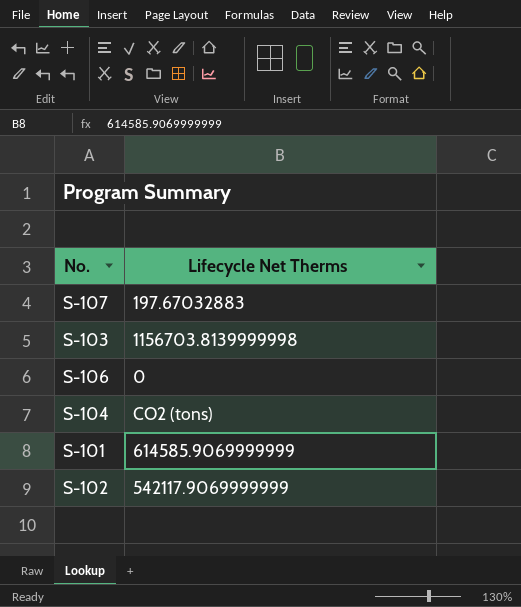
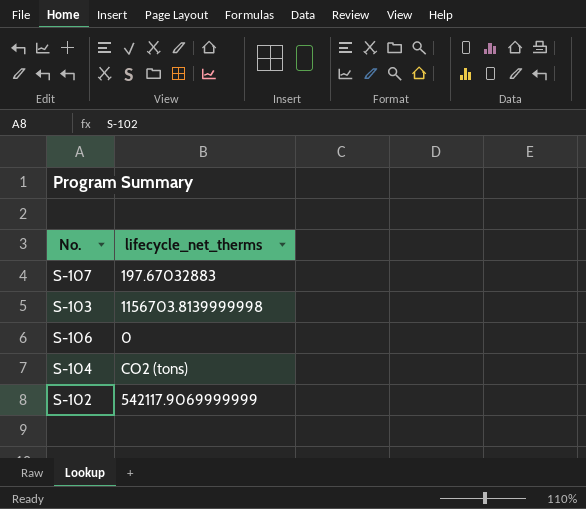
column name: Lifecycle Net Therms -> lifecycle_net_therms
row S-101: 614585.9069999999 -> none

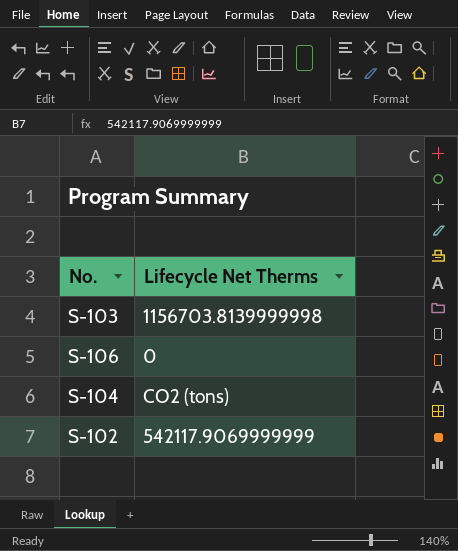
column name: lifecycle_net_therms -> Lifecycle Net Therms
row S-107: 197.67032883 -> none

